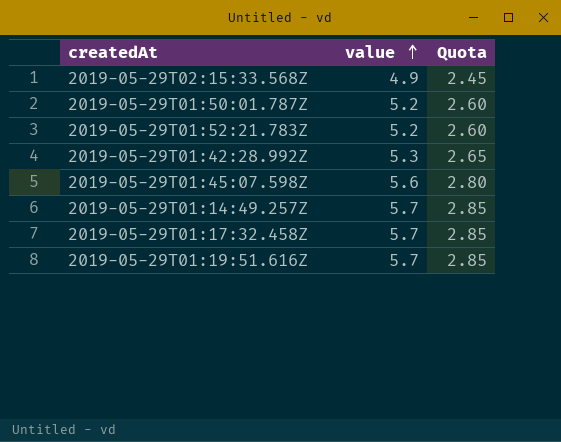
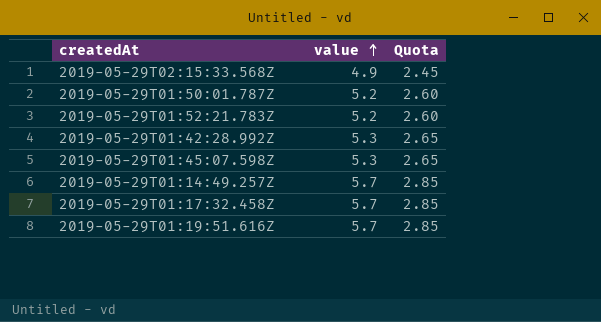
2019-05-29T01:45:07.598Z | value: 5.6 -> 5.3
2019-05-29T01:45:07.598Z | Quota: 2.80 -> 2.65

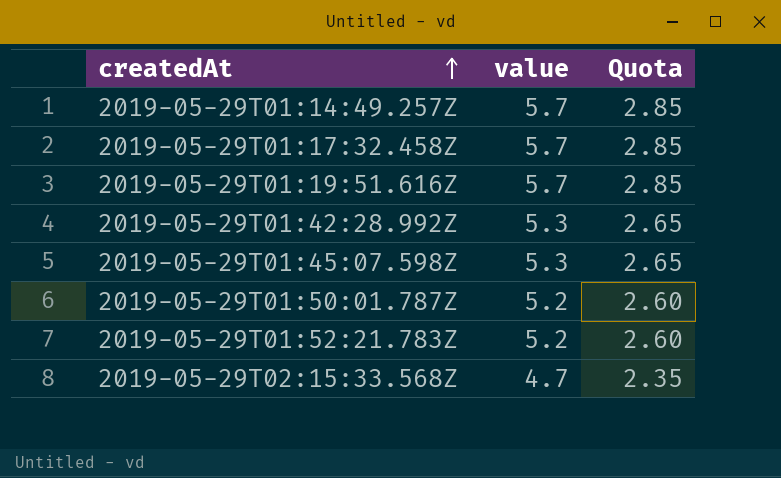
row order: value ascending -> createdAt ascending
2019-05-29T02:15:33.568Z | value: 4.9 -> 4.7
2019-05-29T02:15:33.568Z | Quota: 2.45 -> 2.35

